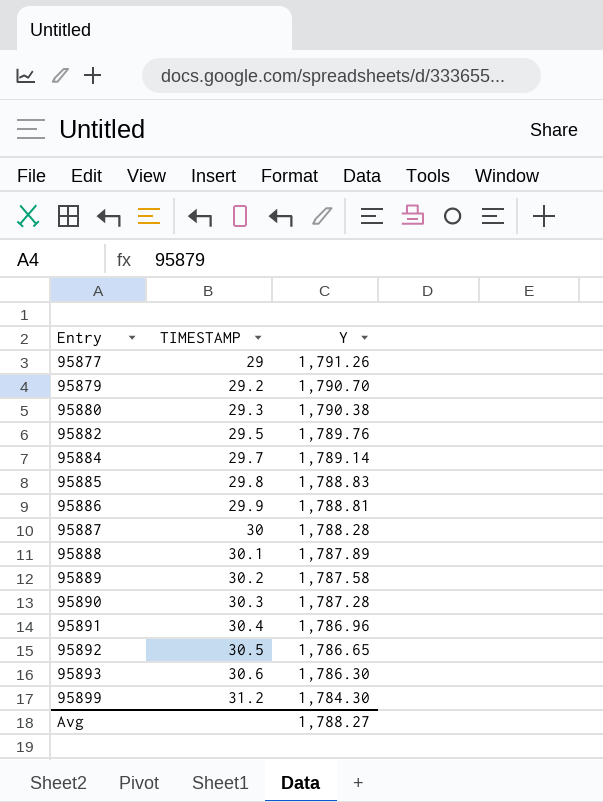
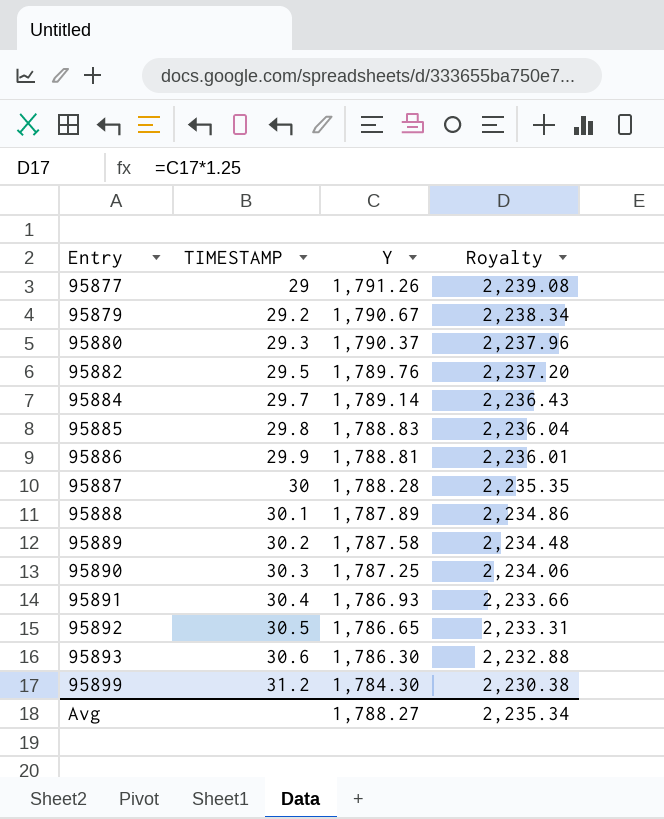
column Royalty | formula: none -> [Y] * 1.25
95879 | Y: 1,790.70 -> 1,790.67
95880 | Y: 1,790.38 -> 1,790.37
95890 | Y: 1,787.28 -> 1,787.25
95891 | Y: 1,786.96 -> 1,786.93

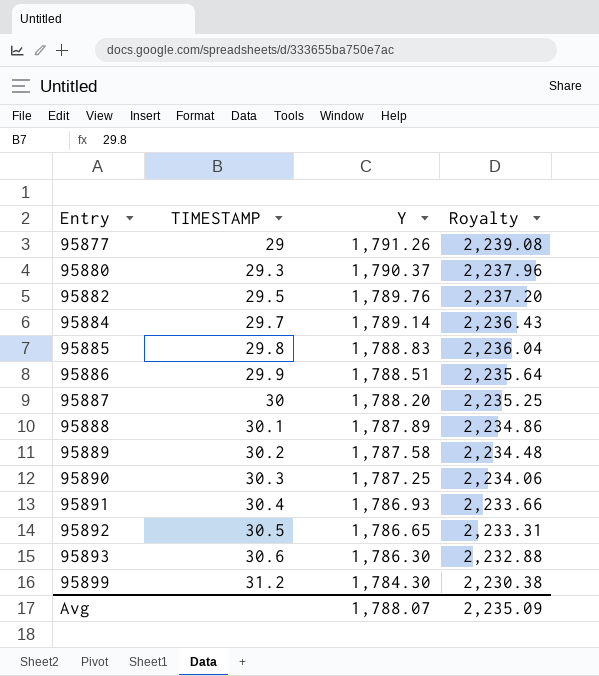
row 95879: 29.2 | 1,790.67 | 2,238.34 -> none
95886 | Y: 1,788.81 -> 1,788.51
95886 | Royalty: 2,236.01 -> 2,235.64
95887 | Y: 1,788.28 -> 1,788.20
95887 | Royalty: 2,235.35 -> 2,235.25
Avg | Y: 1,788.27 -> 1,788.07
Avg | Royalty: 2,235.34 -> 2,235.09

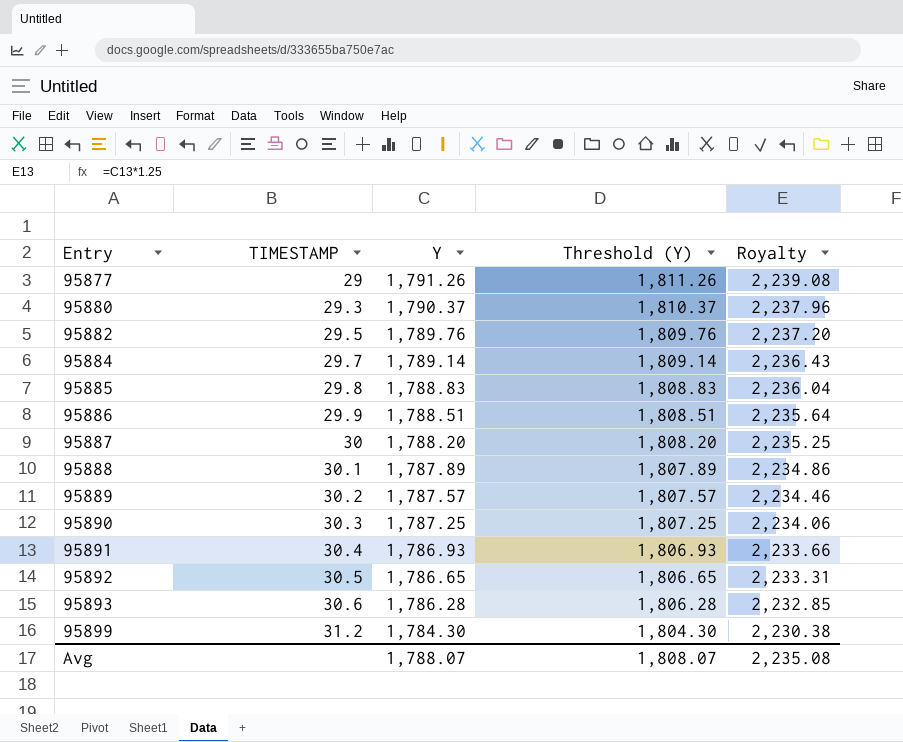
column Threshold (Y) | formula: none -> [Y] + 20
95889 | Y: 1,787.58 -> 1,787.57
95889 | Royalty: 2,234.48 -> 2,234.46
95893 | Y: 1,786.30 -> 1,786.28
95893 | Royalty: 2,232.88 -> 2,232.85
Avg | Royalty: 2,235.09 -> 2,235.08

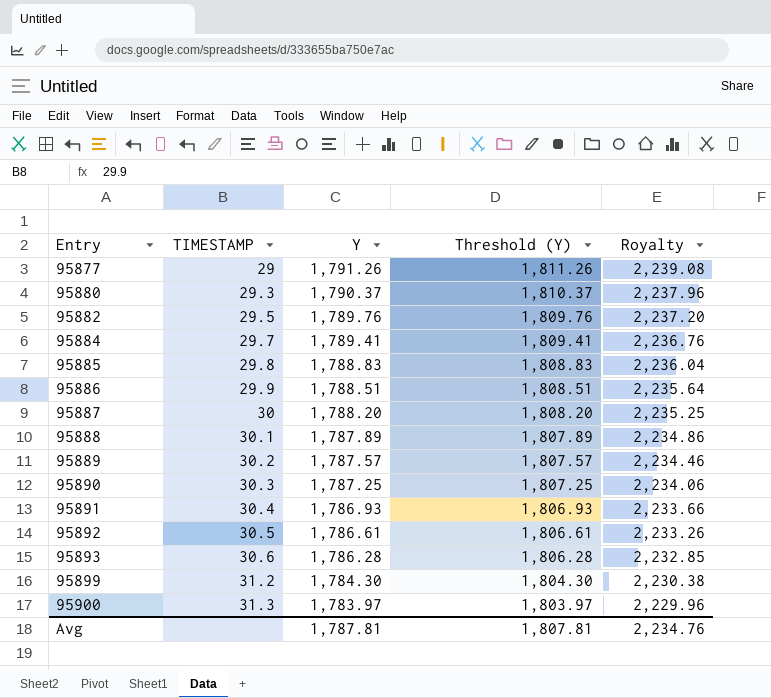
95884 | Y: 1,789.14 -> 1,789.41
95884 | Threshold (Y): 1,809.14 -> 1,809.41
95884 | Royalty: 2,236.43 -> 2,236.76
95892 | Y: 1,786.65 -> 1,786.61
95892 | Threshold (Y): 1,806.65 -> 1,806.61
95892 | Royalty: 2,233.31 -> 2,233.26
row 95900: none -> 31.3 | 1,783.97 | 1,803.97 | 2,229.96
Avg | Y: 1,788.07 -> 1,787.81
Avg | Threshold (Y): 1,808.07 -> 1,807.81
Avg | Royalty: 2,235.08 -> 2,234.76

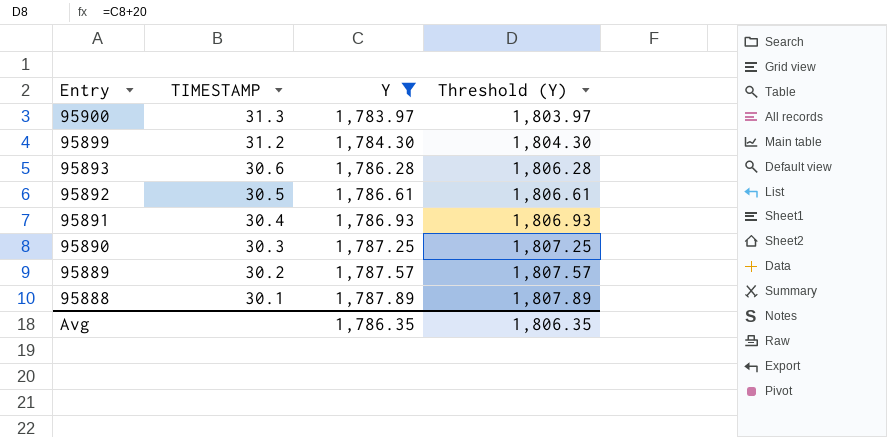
filter: none -> Y <= 1,787.89
row order: Entry ascending -> Entry descending
column Royalty | formula: [Y] * 1.25 -> none
Avg | Y: 1,787.81 -> 1,786.35
Avg | Threshold (Y): 1,807.81 -> 1,806.35

